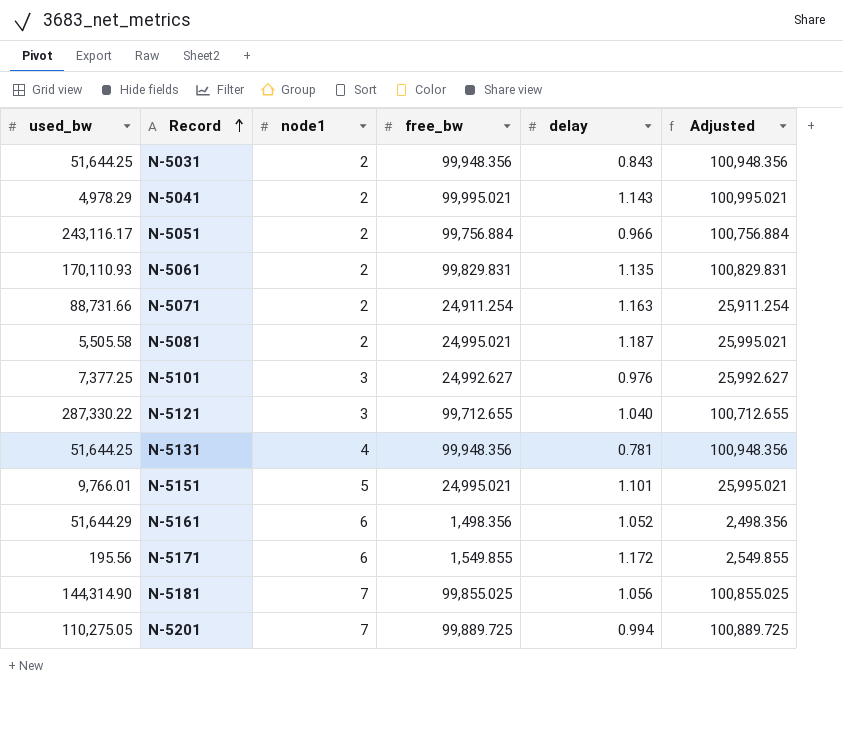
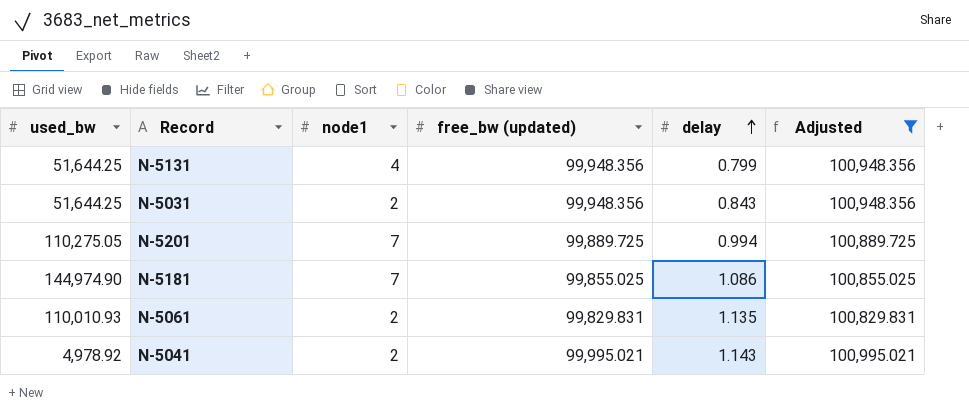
filter: none -> Adjusted >= 100,829.831
row order: Record ascending -> delay ascending
column name: free_bw -> free_bw (updated)
N-5131 | delay: 0.781 -> 0.799
N-5181 | used_bw: 144,314.90 -> 144,974.90
N-5181 | delay: 1.056 -> 1.086
N-5061 | used_bw: 170,110.93 -> 110,010.93
N-5041 | used_bw: 4,978.29 -> 4,978.92

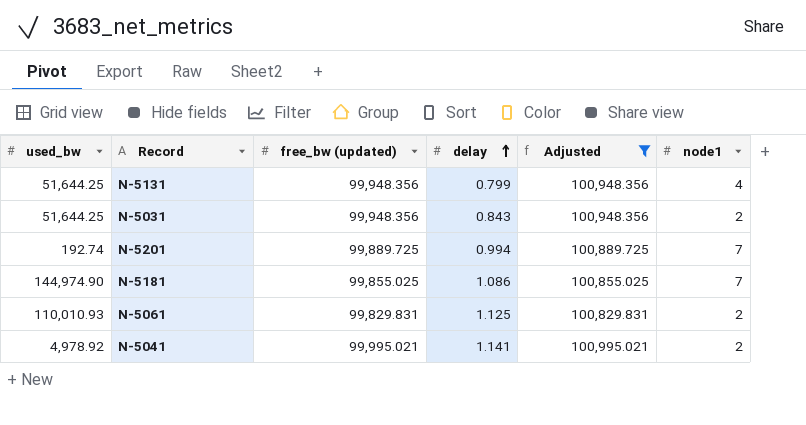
column node1 | position: 3 -> 6
N-5201 | used_bw: 110,275.05 -> 192.74
N-5061 | delay: 1.135 -> 1.125
N-5041 | delay: 1.143 -> 1.141

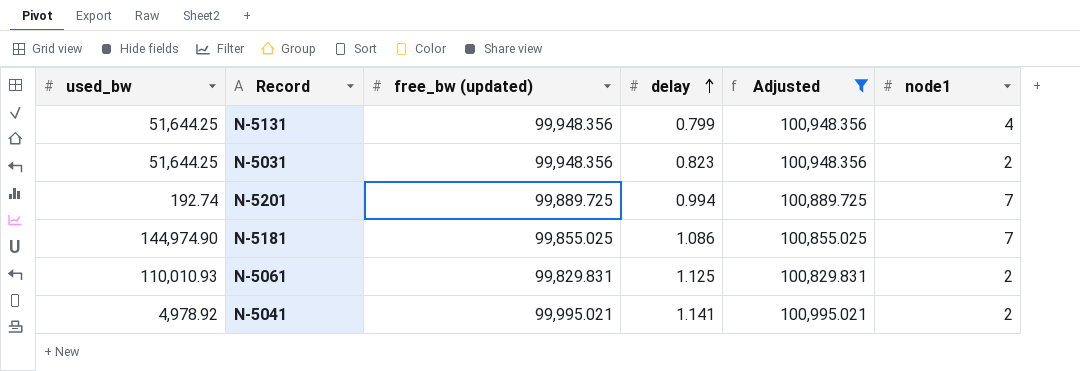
N-5031 | delay: 0.843 -> 0.823

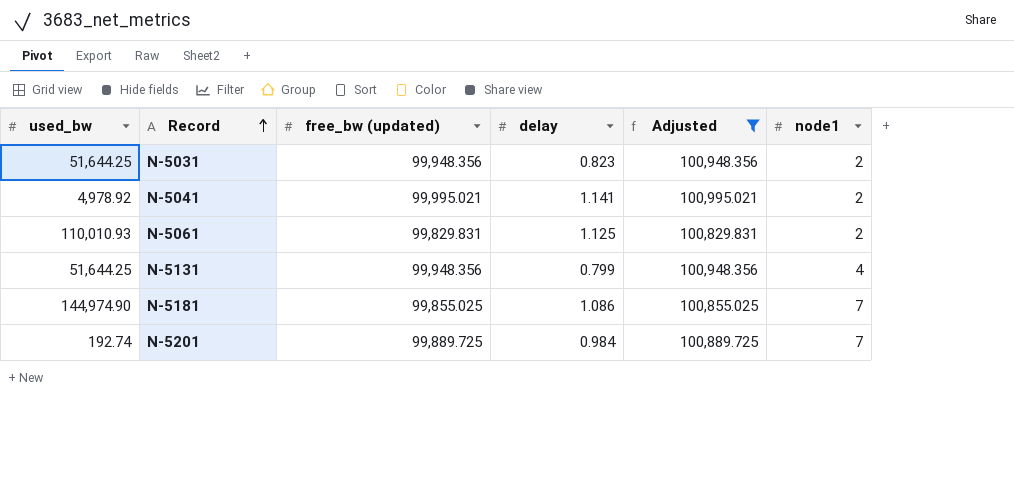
row order: delay ascending -> Record ascending
N-5201 | delay: 0.994 -> 0.984

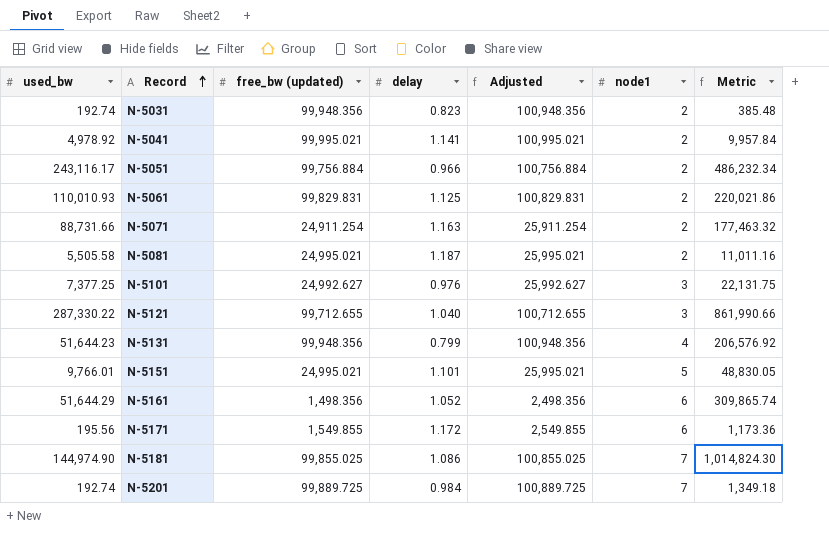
filter: Adjusted >= 100,829.831 -> none
column Metric | formula: none -> [used_bw] * [node1]
N-5031 | used_bw: 51,644.25 -> 192.74
N-5131 | used_bw: 51,644.25 -> 51,644.23

